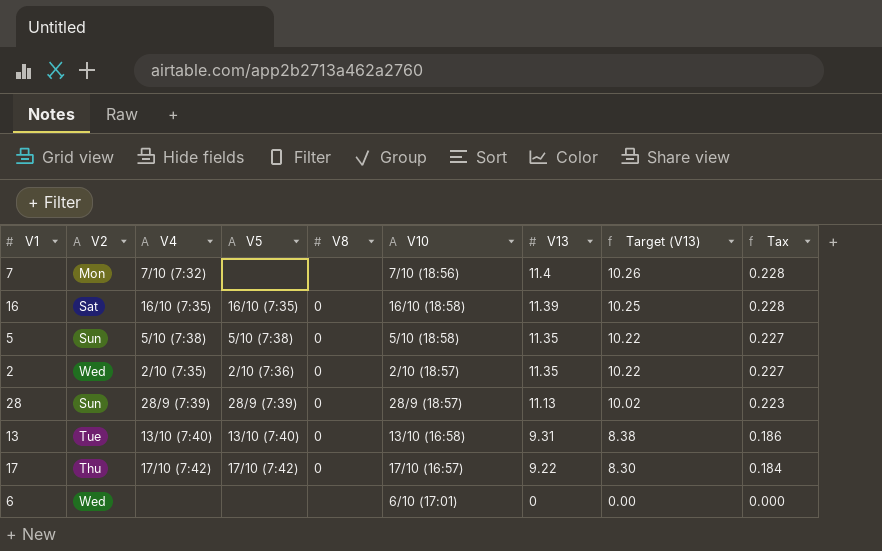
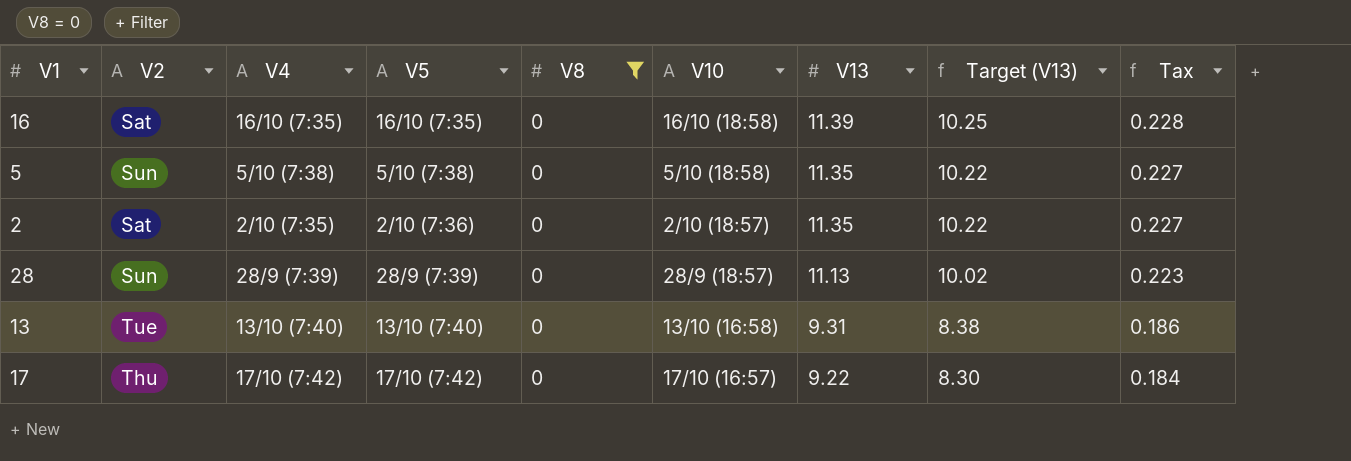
filter: none -> V8 = 0
2 | V2: Wed -> Sat

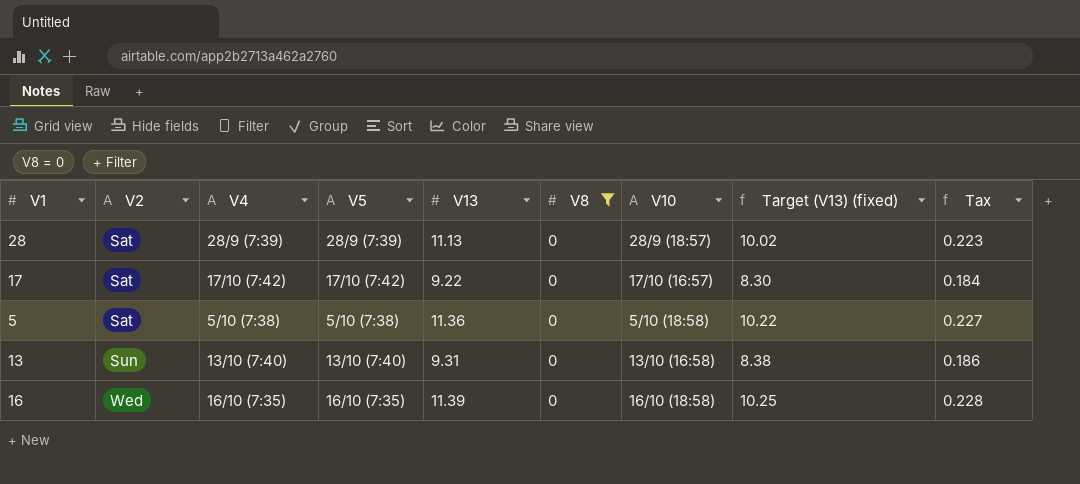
row order: V13 descending -> V2 ascending
column V13 | position: 7 -> 5
column name: Target (V13) -> Target (V13) (fixed)
row 2: Sat | 2/10 (7:35) | 2/10 (7:36) | 0 | 2/10 (18:57) | 11.35 | 10.22 | 0.227 -> none
28 | V2: Sun -> Sat
17 | V2: Thu -> Sat
5 | V2: Sun -> Sat
5 | V13: 11.35 -> 11.36
13 | V2: Tue -> Sun
16 | V2: Sat -> Wed

